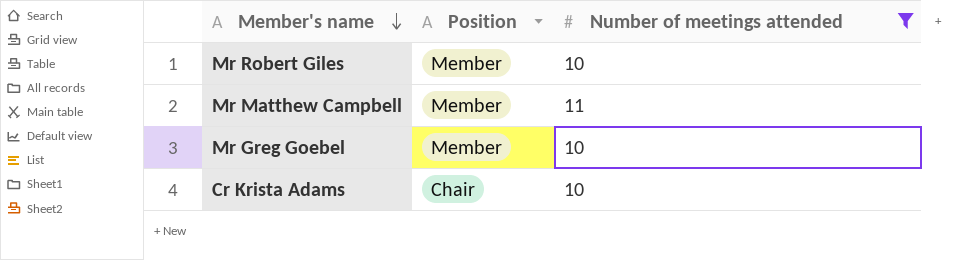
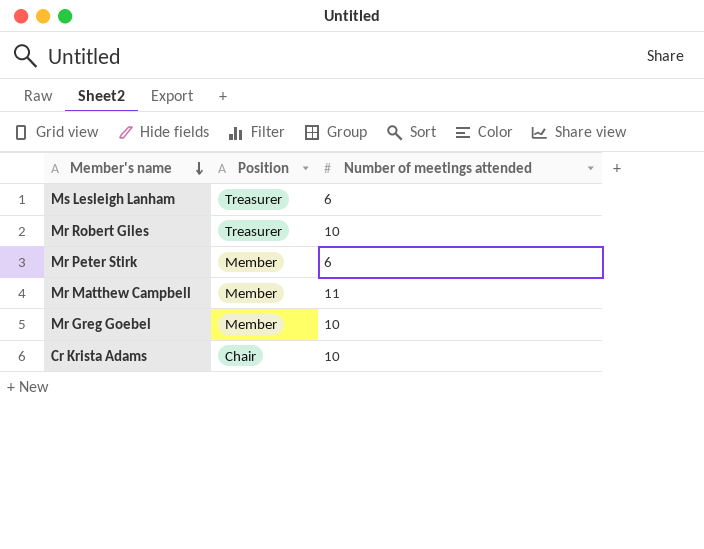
filter: Number of meetings attended != 6 -> none
Mr Robert Giles | Position: Member -> Treasurer

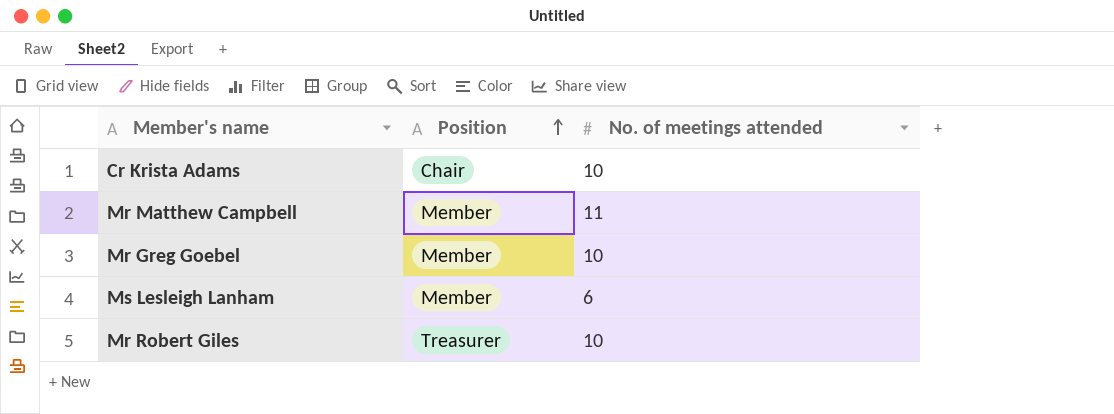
row order: Member's name descending -> Position ascending
column name: Number of meetings attended -> No. of meetings attended
row Mr Peter Stirk: Member | 6 -> none
Ms Lesleigh Lanham | Position: Treasurer -> Member

